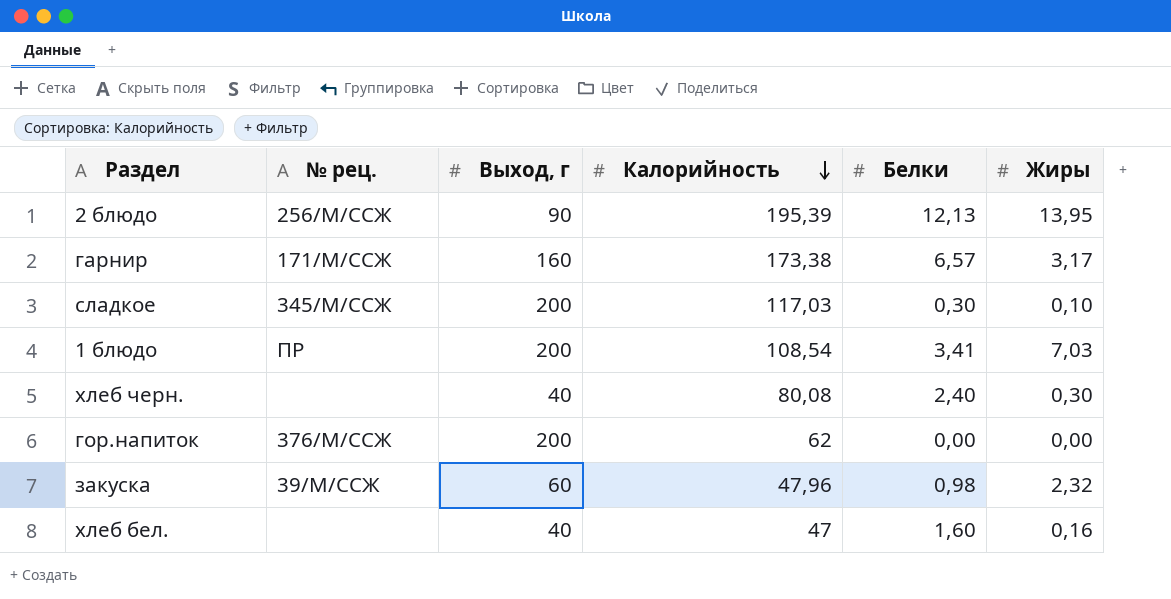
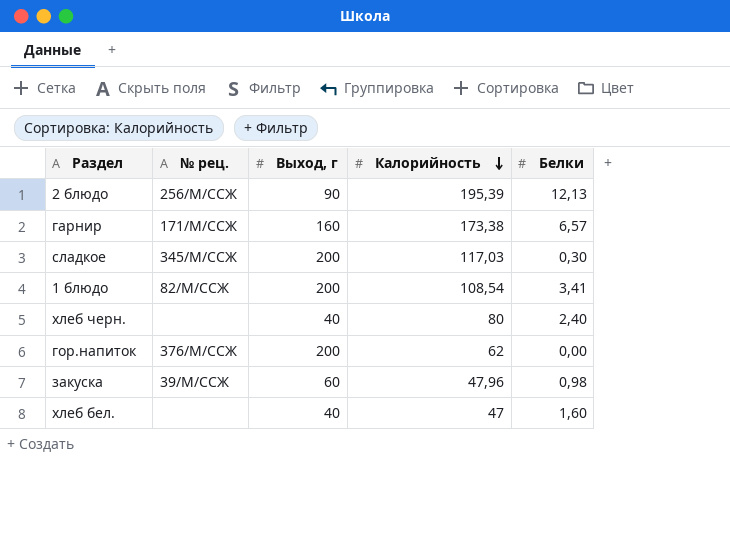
column Жиры | position: 6 -> none
1 блюдо | № рец.: ПР -> 82/М/ССЖ
хлеб черн. | Калорийность: 80,08 -> 80

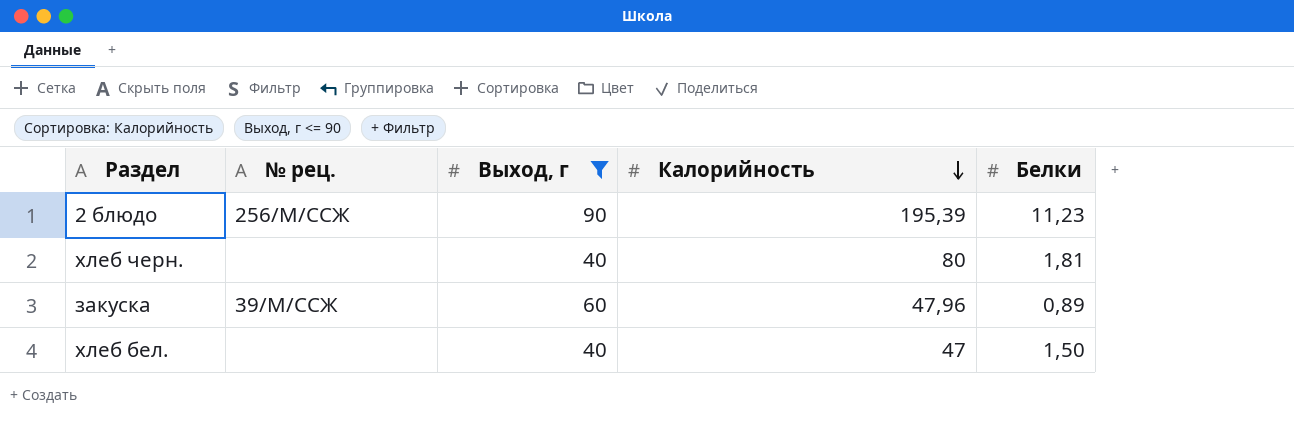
filter: none -> Выход, г <= 90
2 блюдо | Белки: 12,13 -> 11,23
хлеб черн. | Белки: 2,40 -> 1,81
закуска | Белки: 0,98 -> 0,89
хлеб бел. | Белки: 1,60 -> 1,50

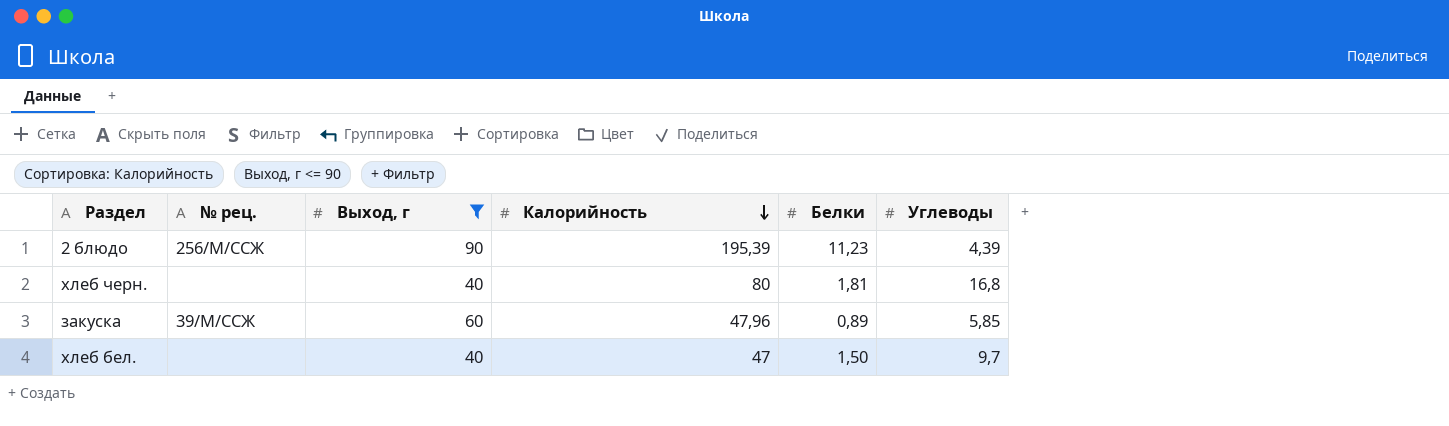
column Углеводы | position: none -> 6

